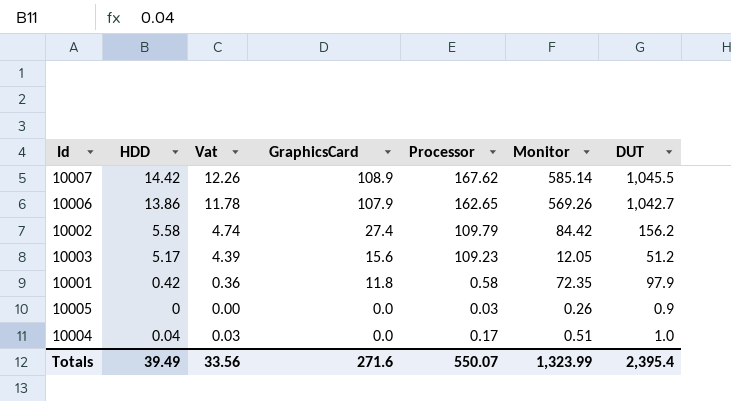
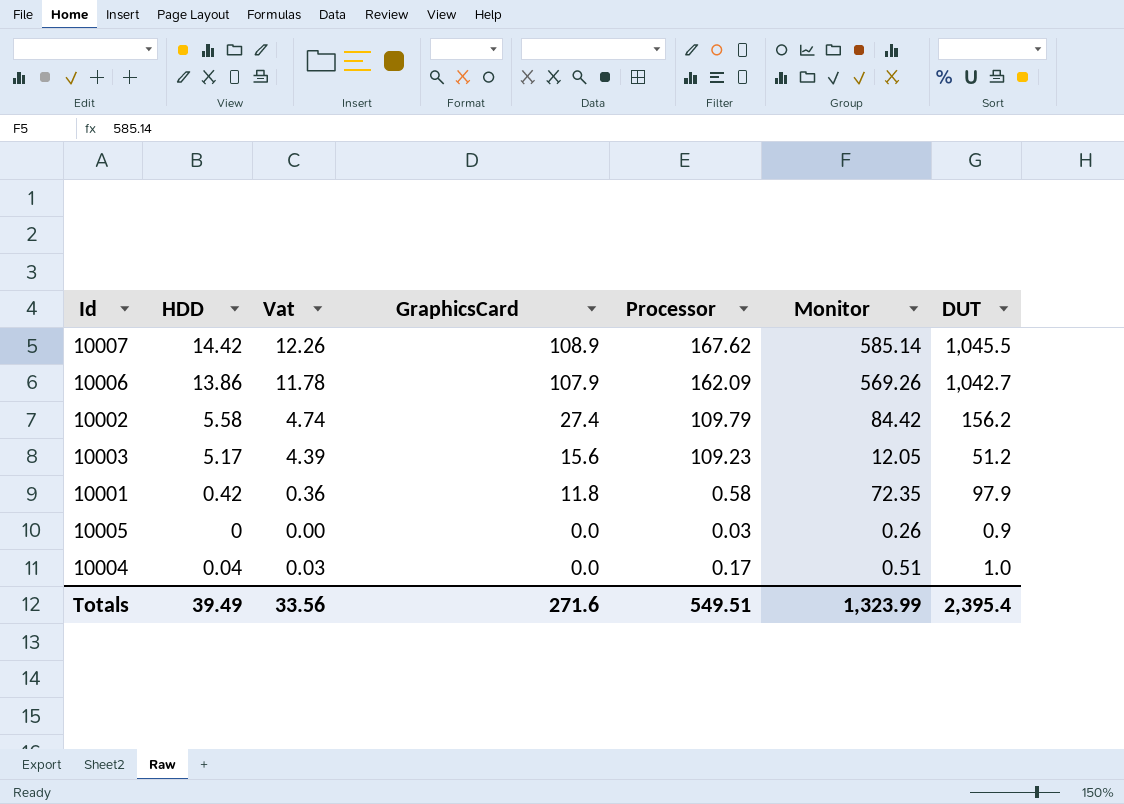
10006 | Processor: 162.65 -> 162.09
Totals | Processor: 550.07 -> 549.51

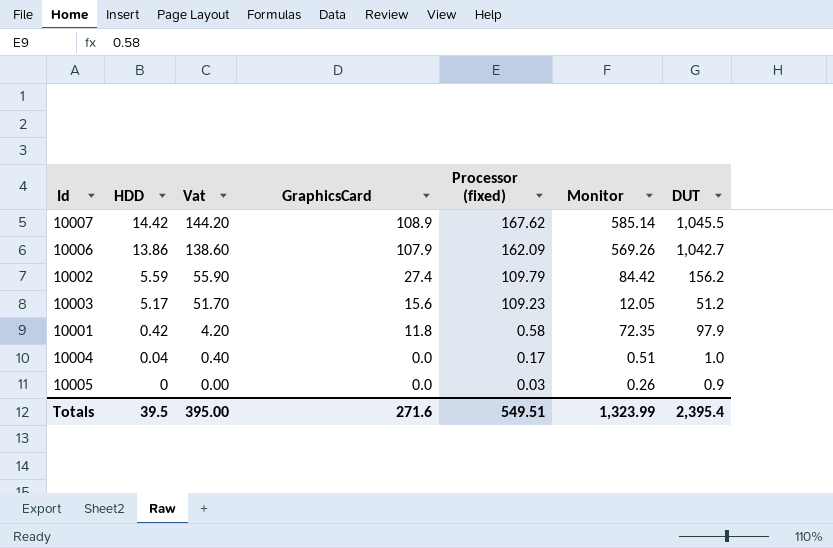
row order: GraphicsCard descending -> HDD descending
column Vat | formula: [HDD] * 0.85 -> [HDD] * 10
column name: Processor -> Processor (fixed)
10002 | HDD: 5.58 -> 5.59
Totals | HDD: 39.49 -> 39.5
Totals | Vat: 33.56 -> 395.00

